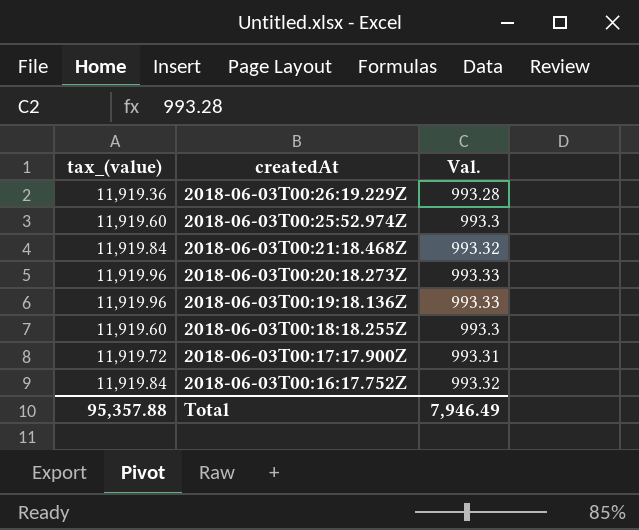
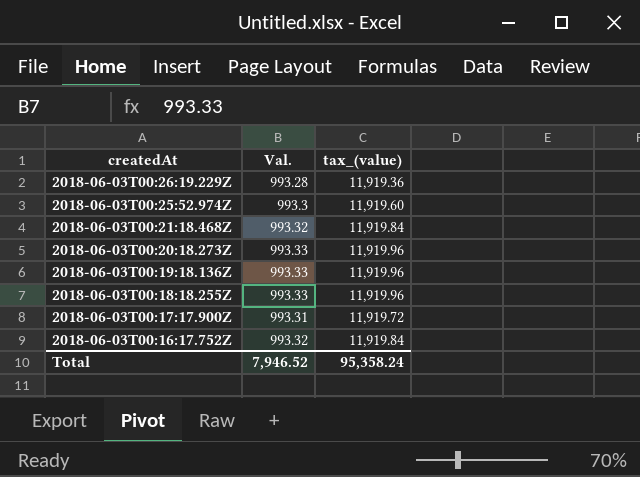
column tax_(value) | position: 1 -> 3
2018-06-03T00:18:18.255Z | Val.: 993.3 -> 993.33
2018-06-03T00:18:18.255Z | tax_(value): 11,919.60 -> 11,919.96
Total | Val.: 7,946.49 -> 7,946.52
Total | tax_(value): 95,357.88 -> 95,358.24

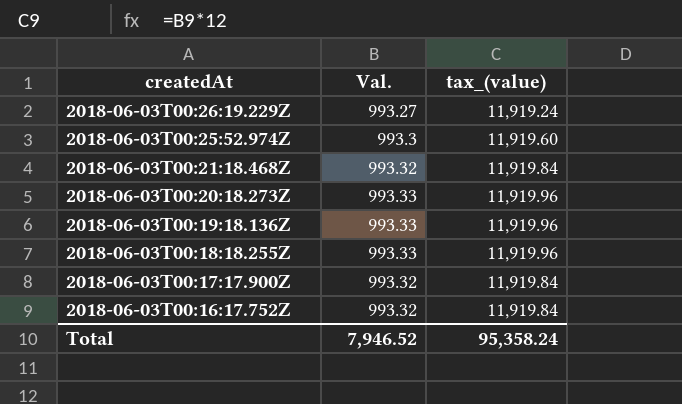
2018-06-03T00:26:19.229Z | Val.: 993.28 -> 993.27
2018-06-03T00:26:19.229Z | tax_(value): 11,919.36 -> 11,919.24
2018-06-03T00:17:17.900Z | Val.: 993.31 -> 993.32
2018-06-03T00:17:17.900Z | tax_(value): 11,919.72 -> 11,919.84

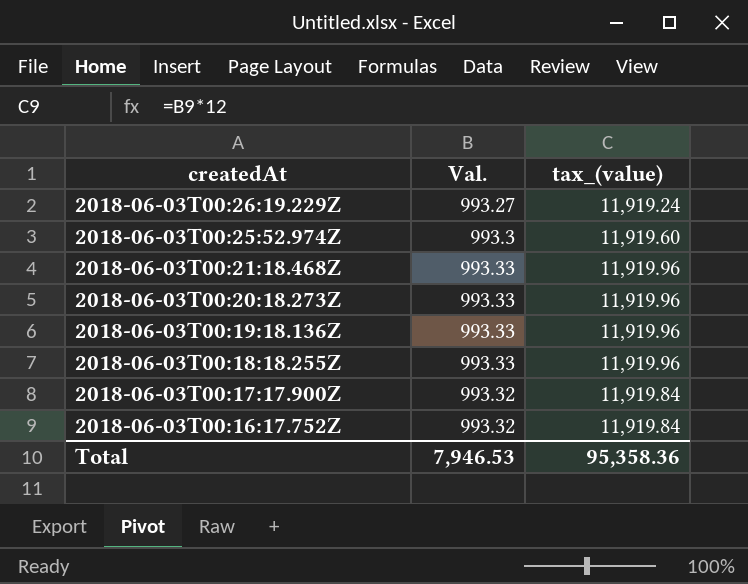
2018-06-03T00:21:18.468Z | Val.: 993.32 -> 993.33
2018-06-03T00:21:18.468Z | tax_(value): 11,919.84 -> 11,919.96
Total | Val.: 7,946.52 -> 7,946.53
Total | tax_(value): 95,358.24 -> 95,358.36

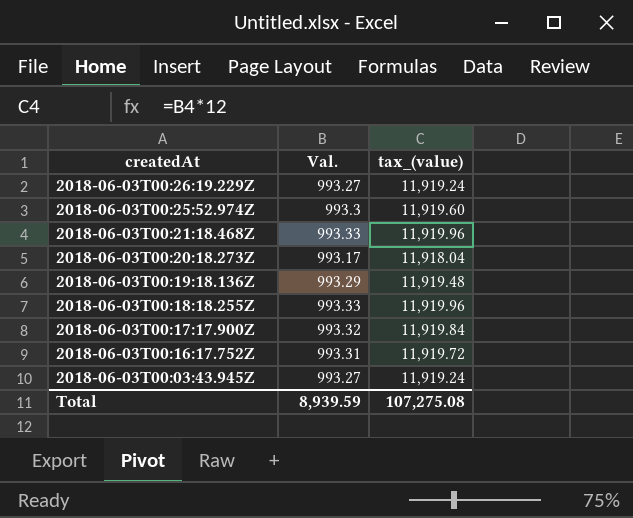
2018-06-03T00:20:18.273Z | Val.: 993.33 -> 993.17
2018-06-03T00:20:18.273Z | tax_(value): 11,919.96 -> 11,918.04
2018-06-03T00:19:18.136Z | Val.: 993.33 -> 993.29
2018-06-03T00:19:18.136Z | tax_(value): 11,919.96 -> 11,919.48
2018-06-03T00:16:17.752Z | Val.: 993.32 -> 993.31
2018-06-03T00:16:17.752Z | tax_(value): 11,919.84 -> 11,919.72
row 2018-06-03T00:03:43.945Z: none -> 993.27 | 11,919.24
Total | Val.: 7,946.53 -> 8,939.59
Total | tax_(value): 95,358.36 -> 107,275.08

